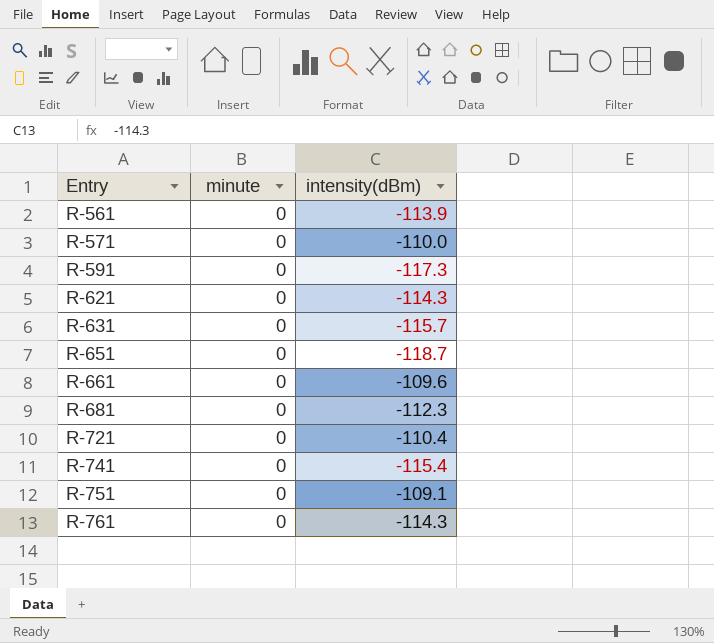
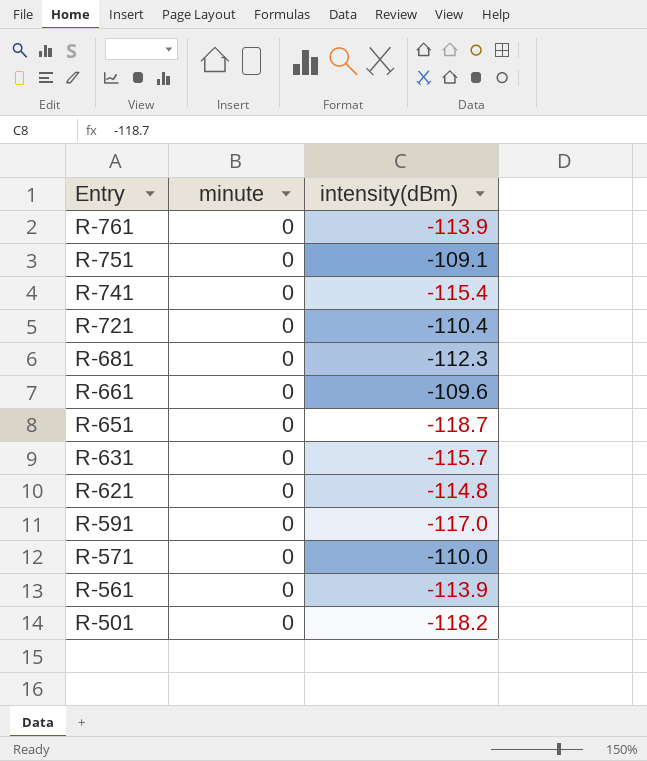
row order: Entry ascending -> Entry descending
R-761 | intensity(dBm): -114.3 -> -113.9
R-621 | intensity(dBm): -114.3 -> -114.8
R-591 | intensity(dBm): -117.3 -> -117.0
row R-501: none -> 0 | -118.2

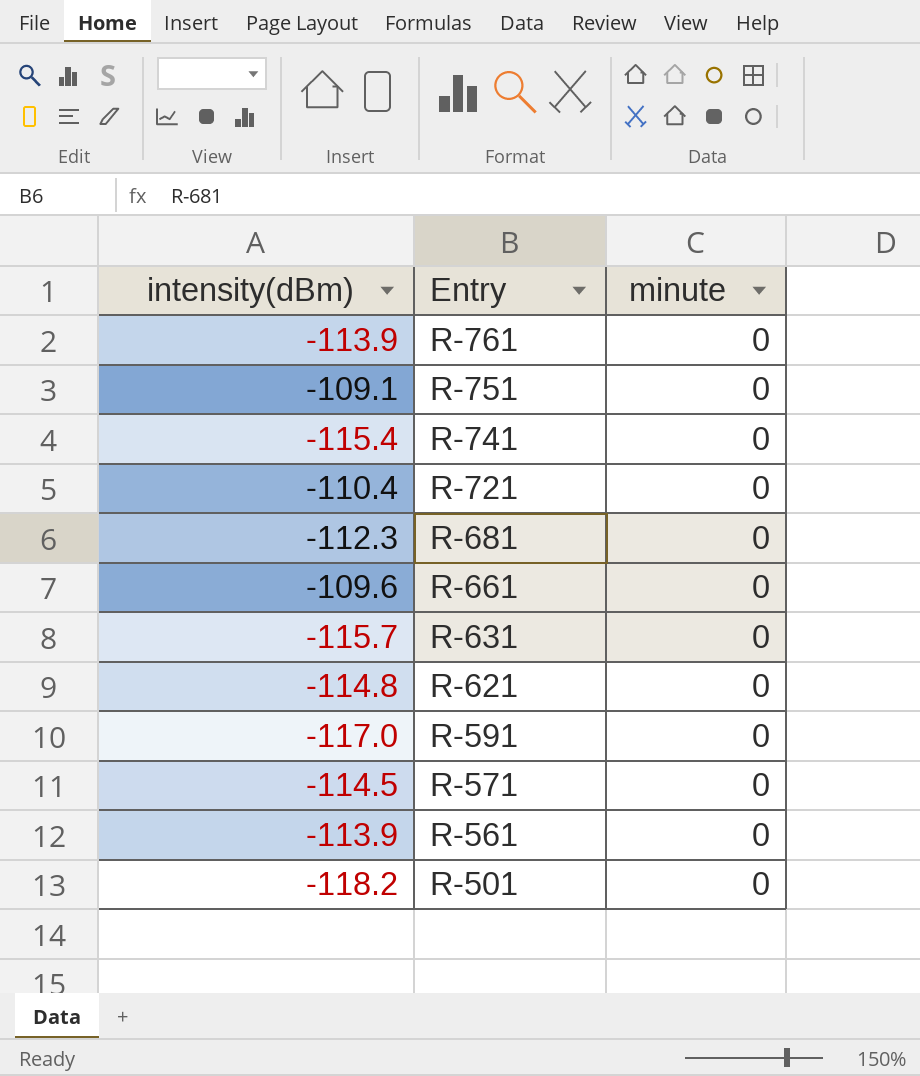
column intensity(dBm) | position: 3 -> 1
row R-651: 0 | -118.7 -> none
R-571 | intensity(dBm): -110.0 -> -114.5

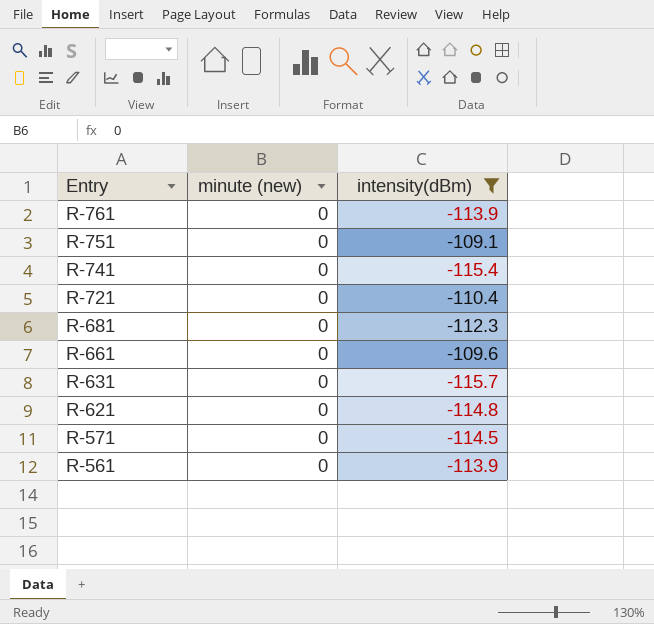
filter: none -> intensity(dBm) >= -115.7
column name: minute -> minute (new)
column intensity(dBm) | position: 1 -> 3

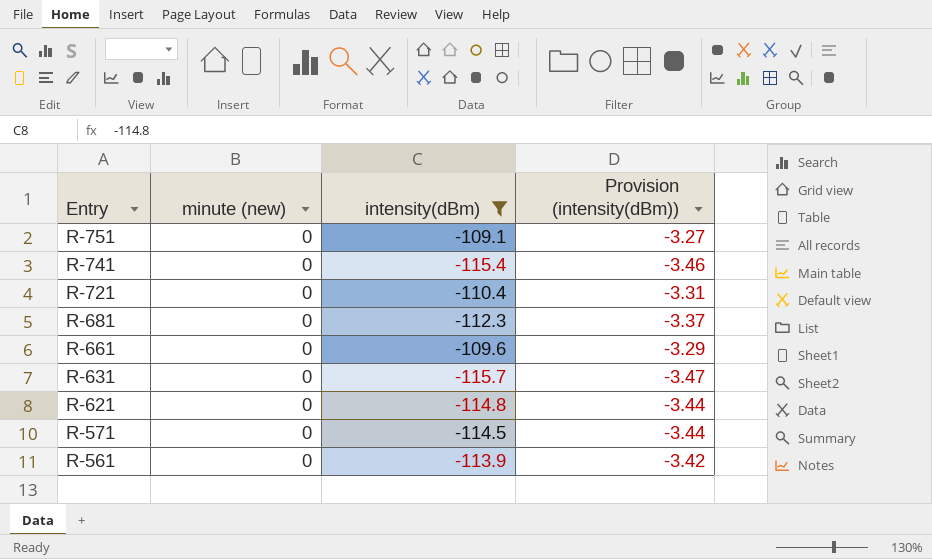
column Provision (intensity(dBm)) | formula: none -> [intensity(dBm)] * 0.03
row R-761: 0 | -113.9 -> none

